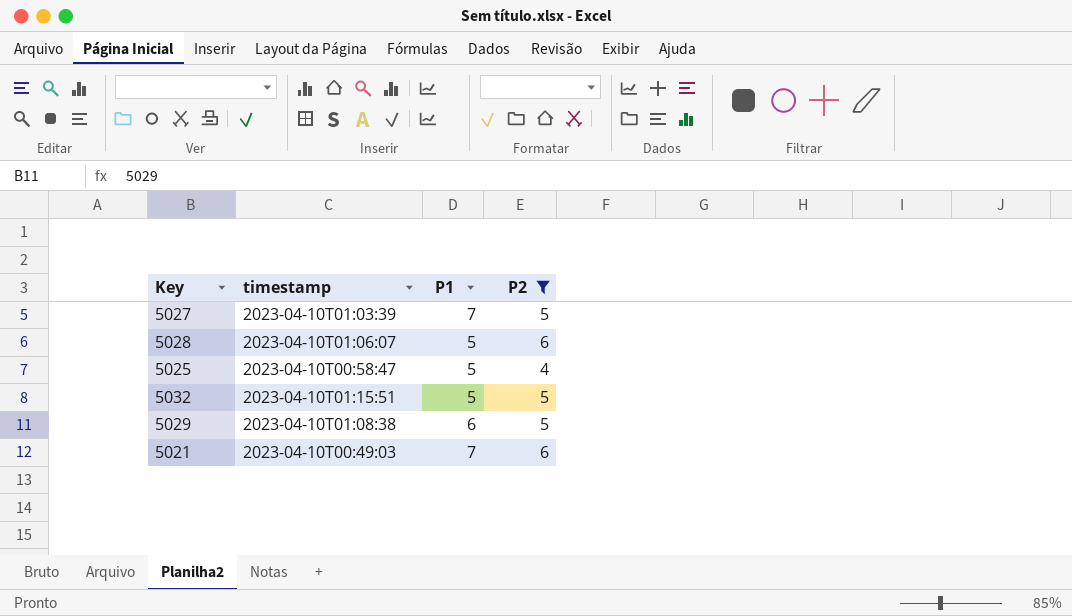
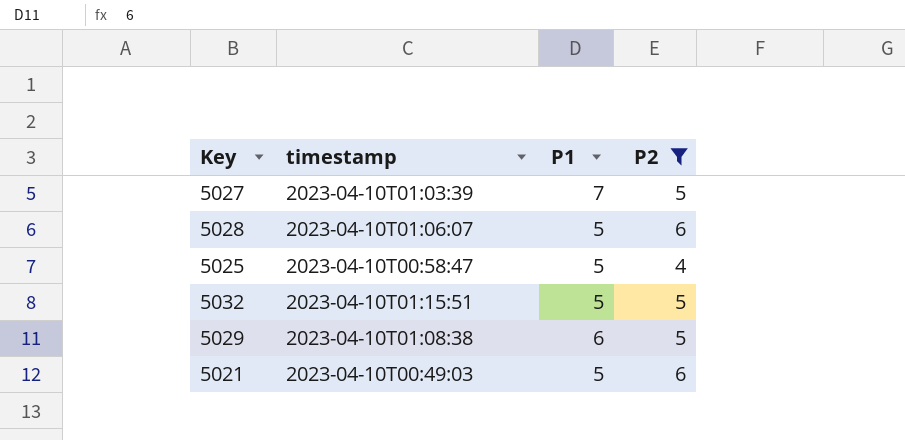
5021 | P1: 7 -> 5

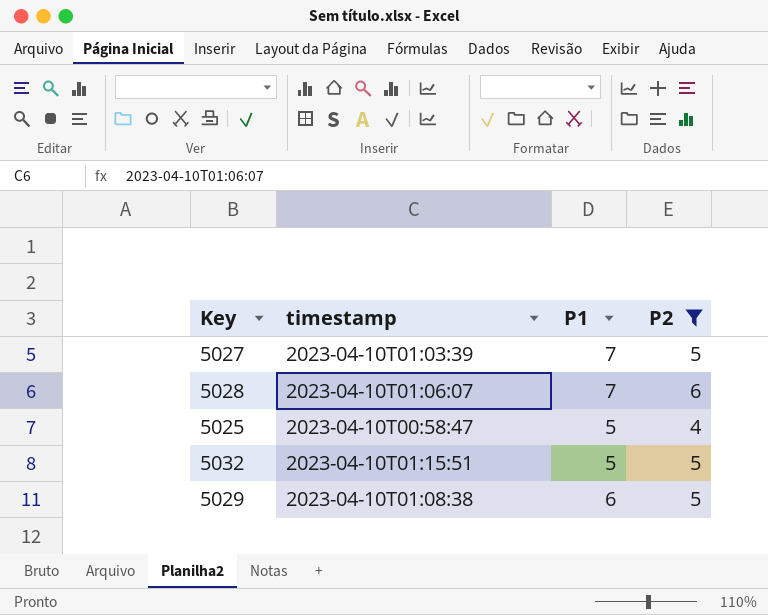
row 5021: 2023-04-10T00:49:03 | 5 | 6 -> none
5028 | P1: 5 -> 7

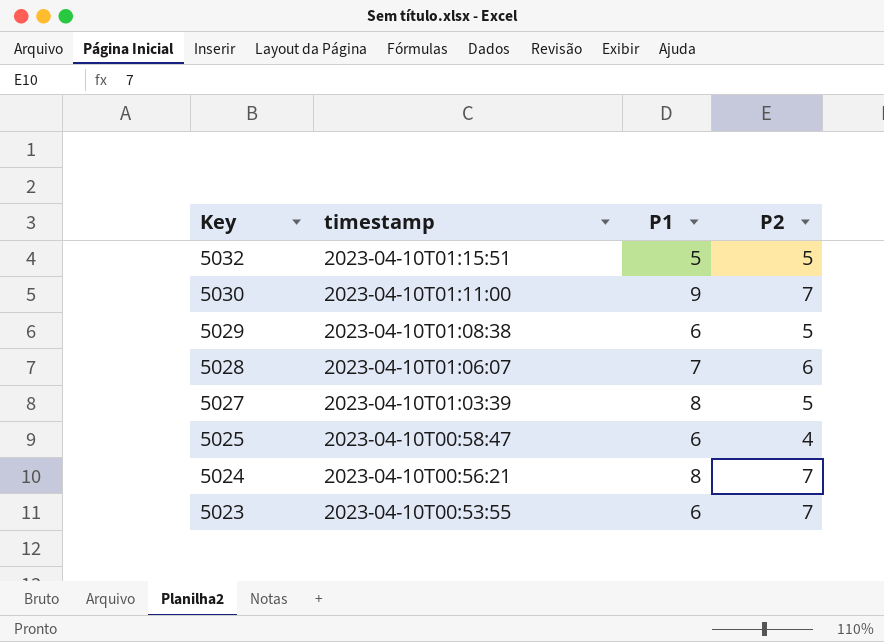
filter: P2 != 7 -> none
row order: none -> Key descending
5027 | P1: 7 -> 8
5025 | P1: 5 -> 6

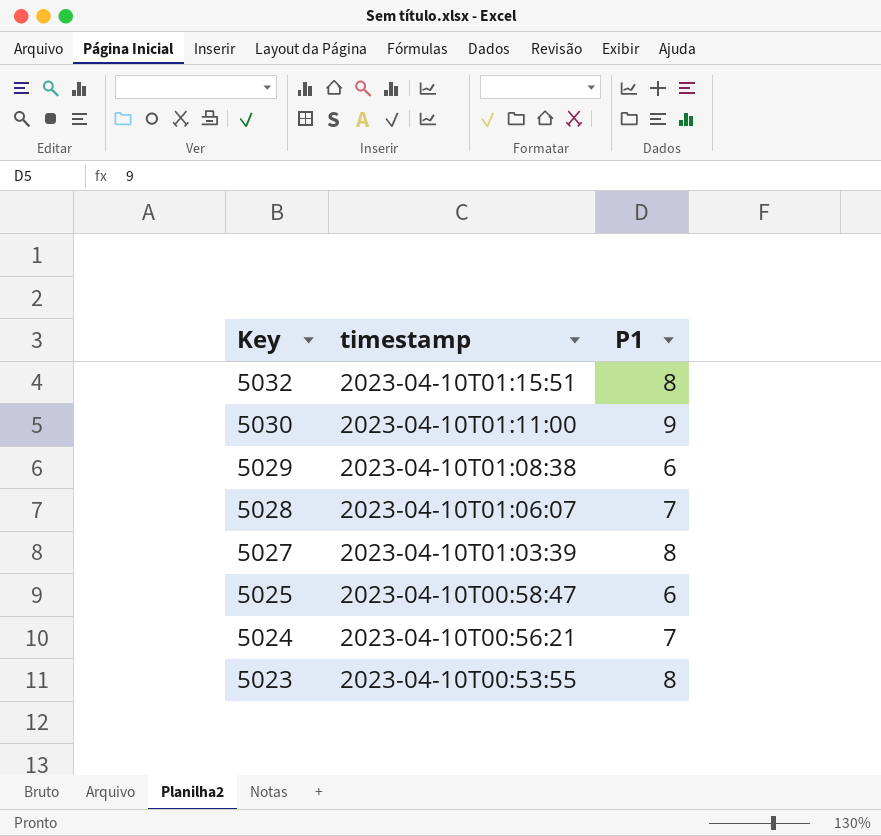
column P2 | position: 4 -> none
5032 | P1: 5 -> 8
5024 | P1: 8 -> 7
5023 | P1: 6 -> 8

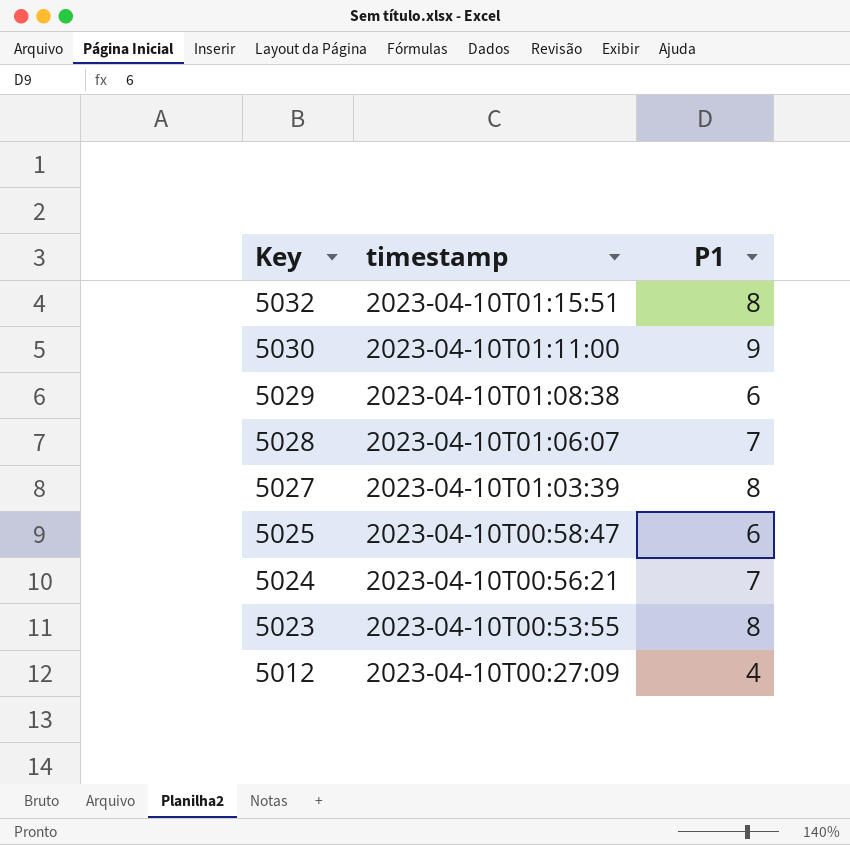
row 5012: none -> 2023-04-10T00:27:09 | 4

